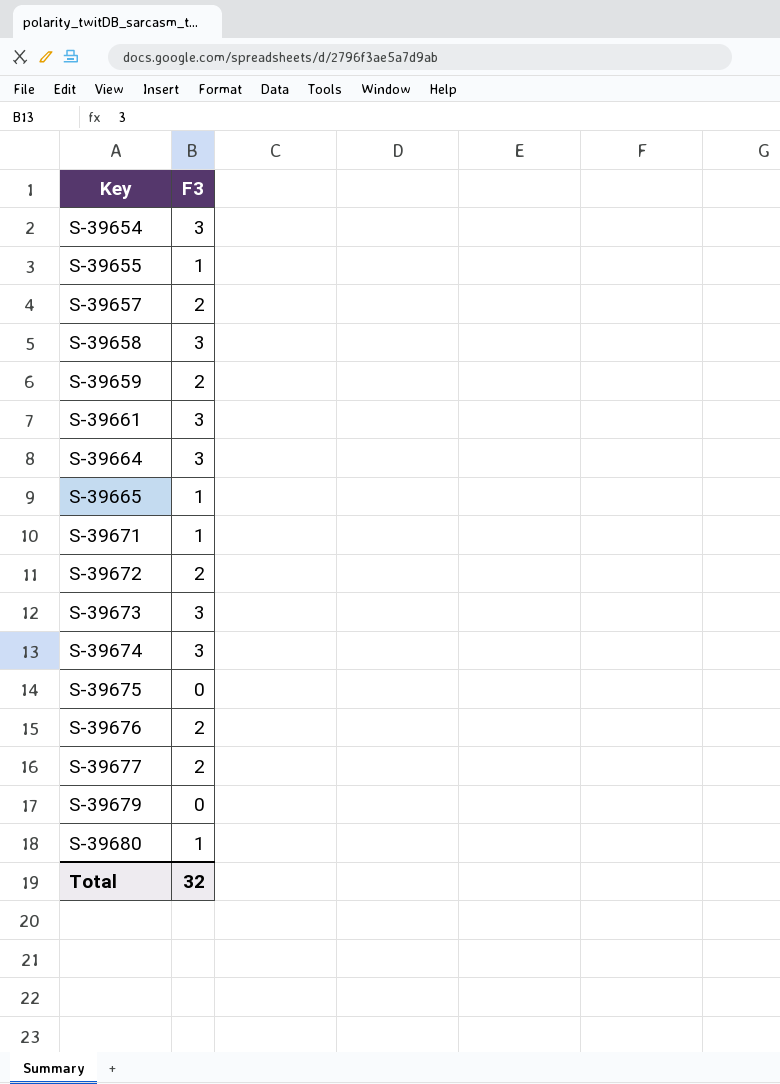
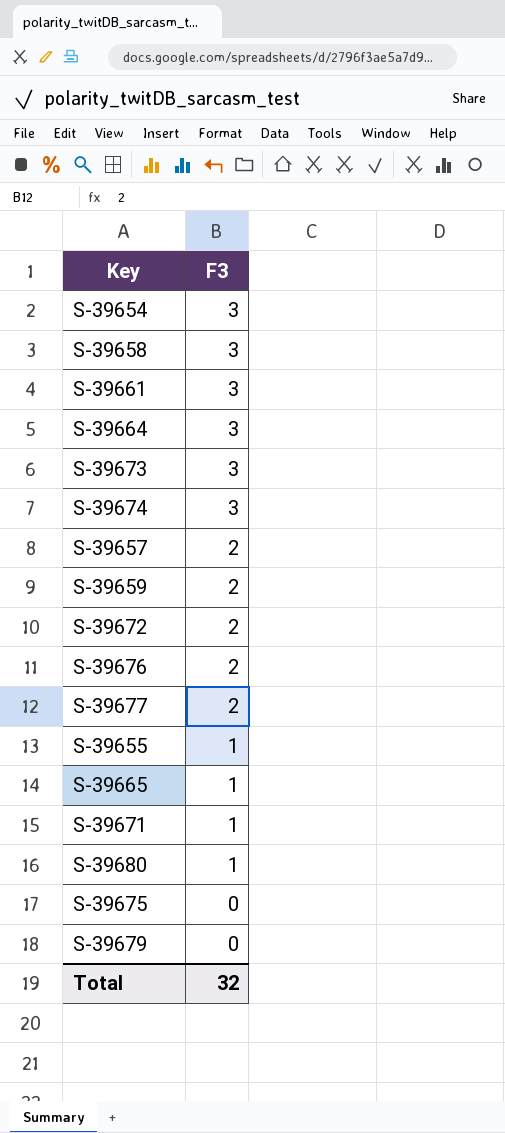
row order: Key ascending -> F3 descending

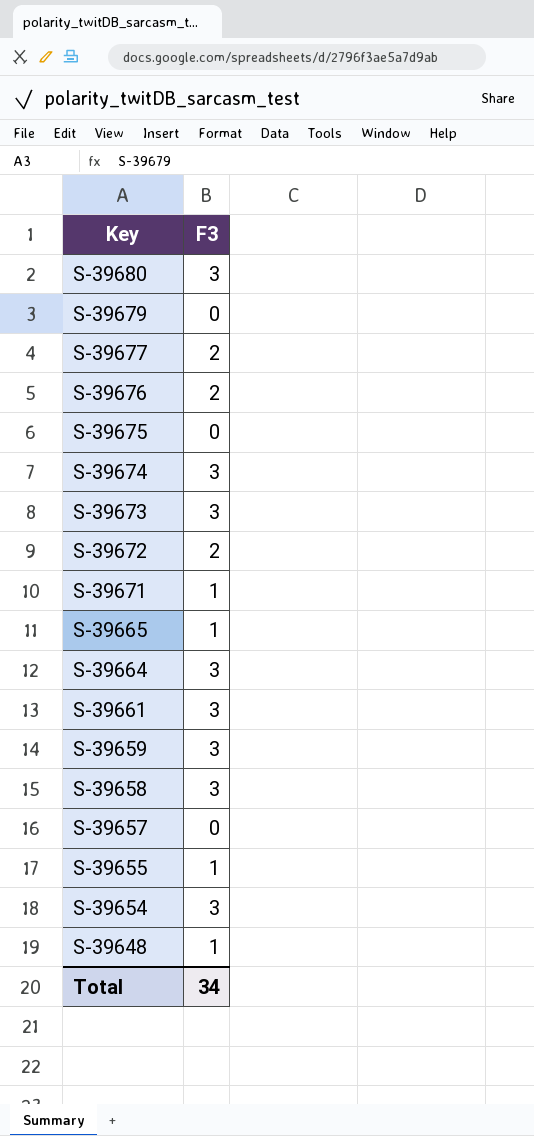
row order: F3 descending -> Key descending
S-39680 | F3: 1 -> 3
S-39659 | F3: 2 -> 3
S-39657 | F3: 2 -> 0
row S-39648: none -> 1
Total | F3: 32 -> 34

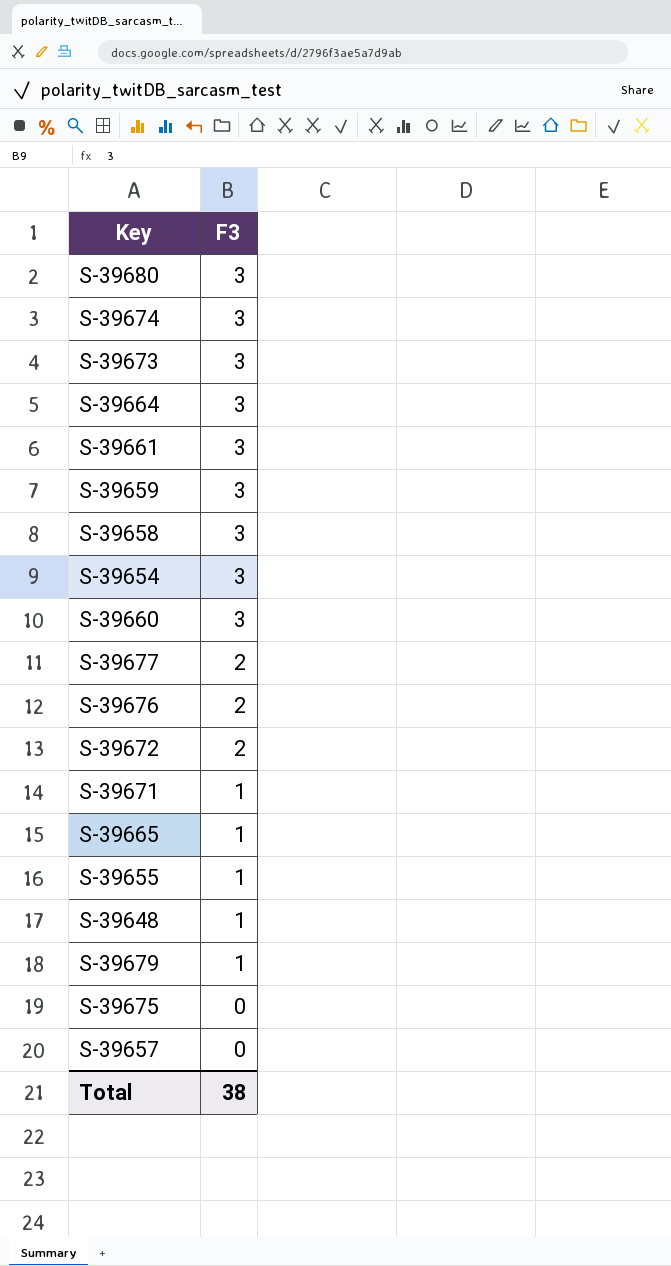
row order: Key descending -> F3 descending
row S-39660: none -> 3
S-39679 | F3: 0 -> 1
Total | F3: 34 -> 38

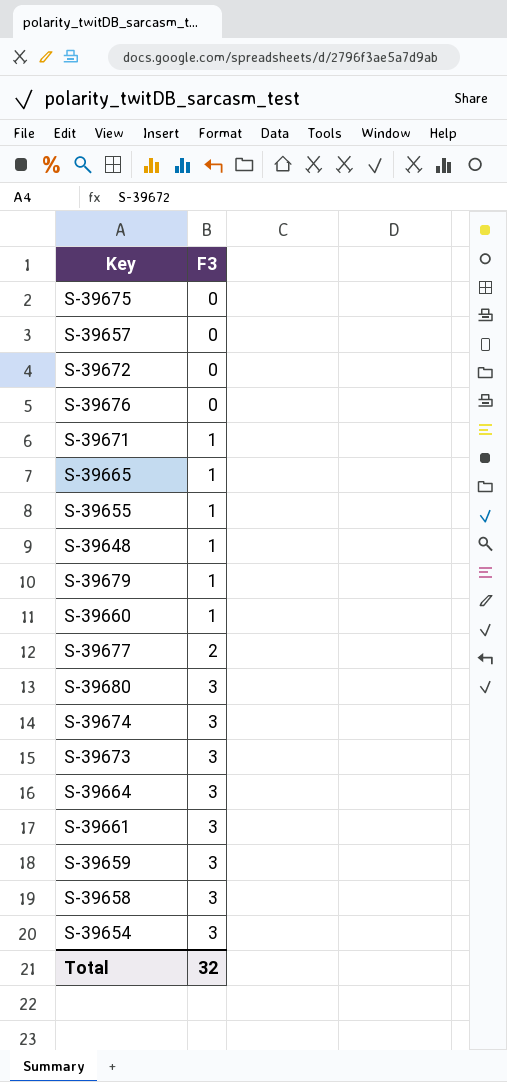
row order: F3 descending -> F3 ascending
S-39672 | F3: 2 -> 0
S-39676 | F3: 2 -> 0
S-39660 | F3: 3 -> 1
Total | F3: 38 -> 32

